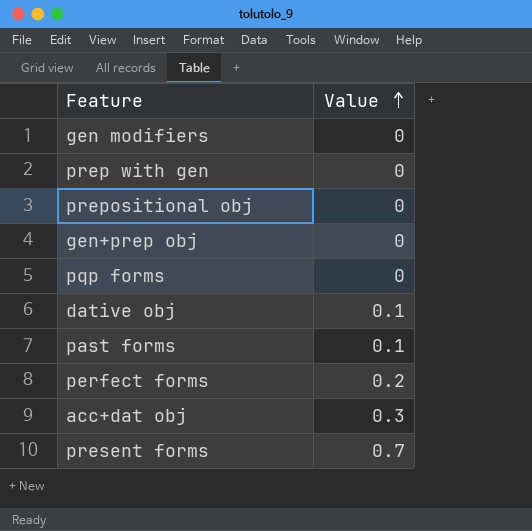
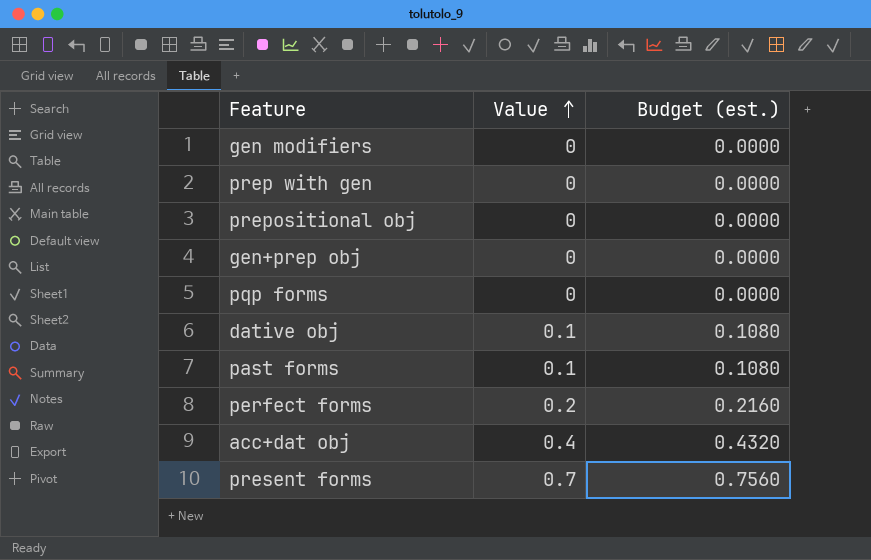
column Budget (est.) | formula: none -> [Value] * 1.08
acc+dat obj | Value: 0.3 -> 0.4

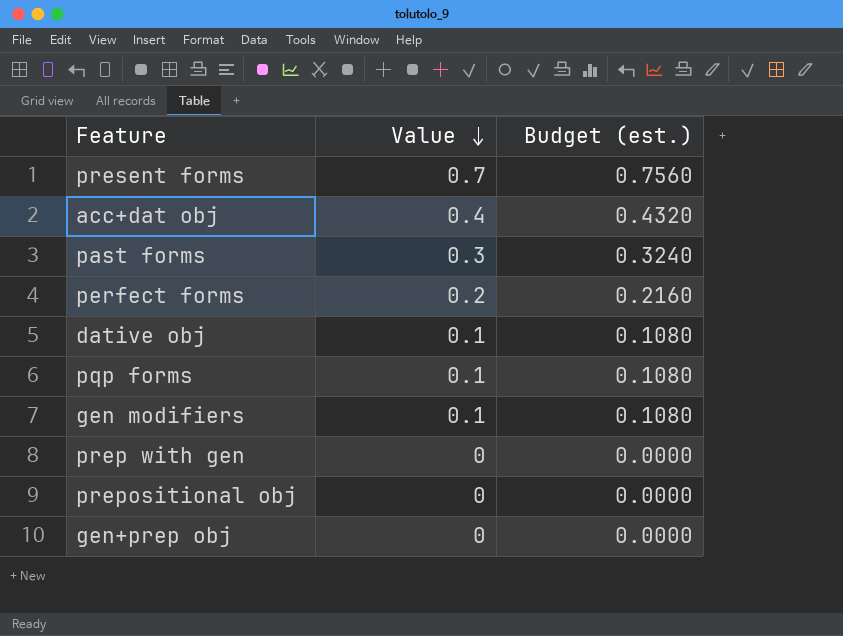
row order: Value ascending -> Value descending
past forms | Value: 0.1 -> 0.3
past forms | Budget (est.): 0.1080 -> 0.3240
pqp forms | Value: 0 -> 0.1
pqp forms | Budget (est.): 0.0000 -> 0.1080
gen modifiers | Value: 0 -> 0.1
gen modifiers | Budget (est.): 0.0000 -> 0.1080

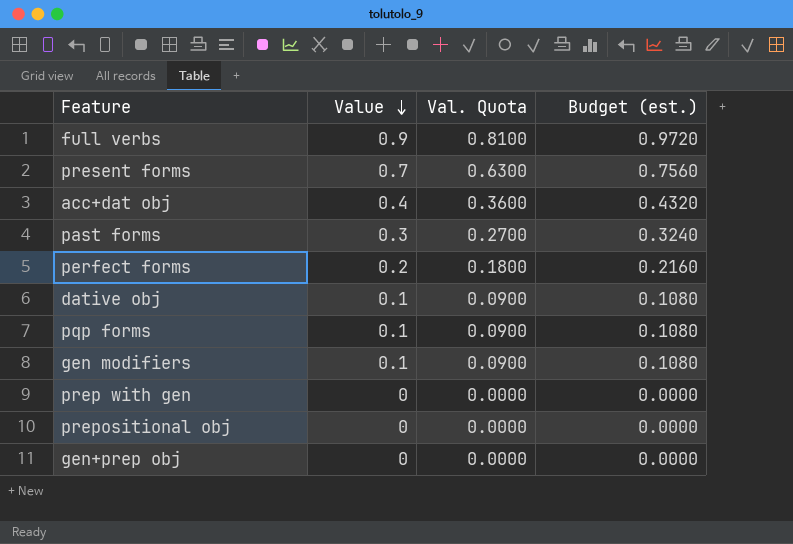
column Val. Quota | formula: none -> [Value] * 0.9
row full verbs: none -> 0.9 | 0.8100 | 0.9720

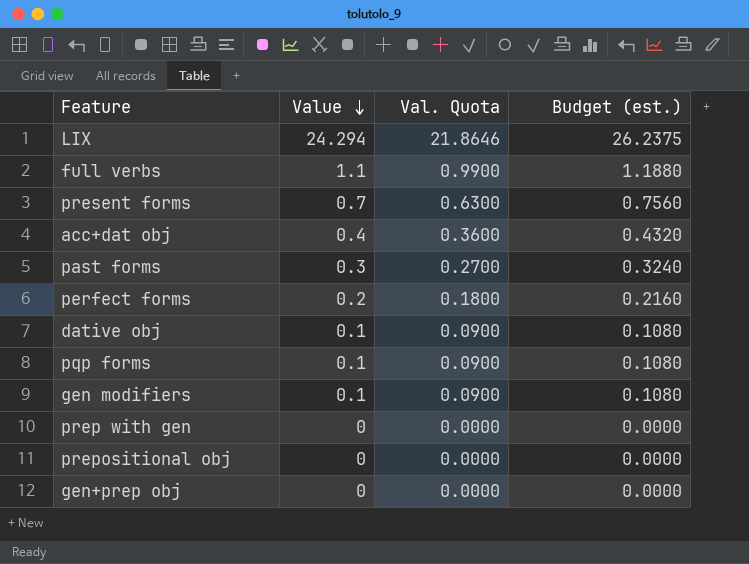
row LIX: none -> 24.294 | 21.8646 | 26.2375
full verbs | Value: 0.9 -> 1.1
full verbs | Val. Quota: 0.8100 -> 0.9900
full verbs | Budget (est.): 0.9720 -> 1.1880

